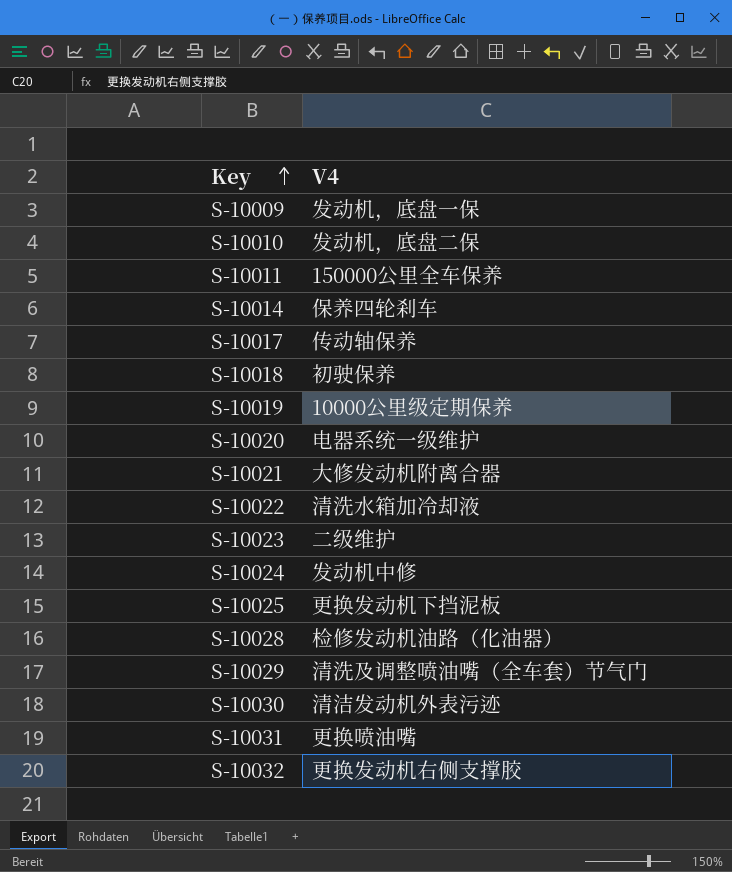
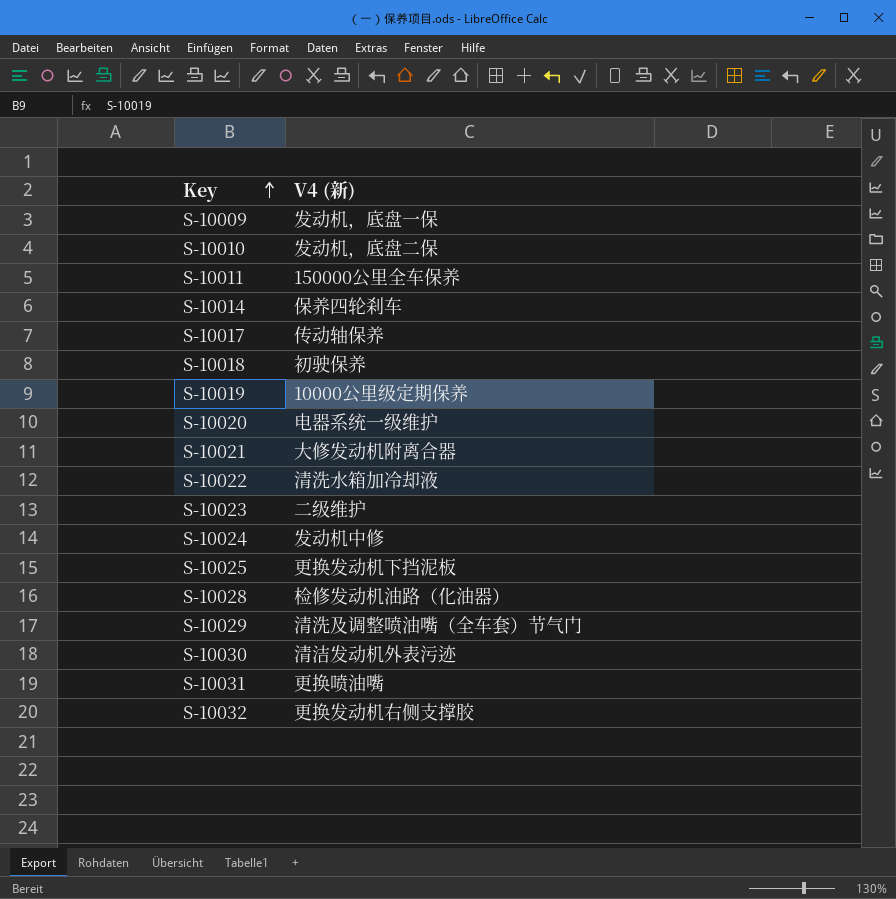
column name: V4 -> V4 (新)

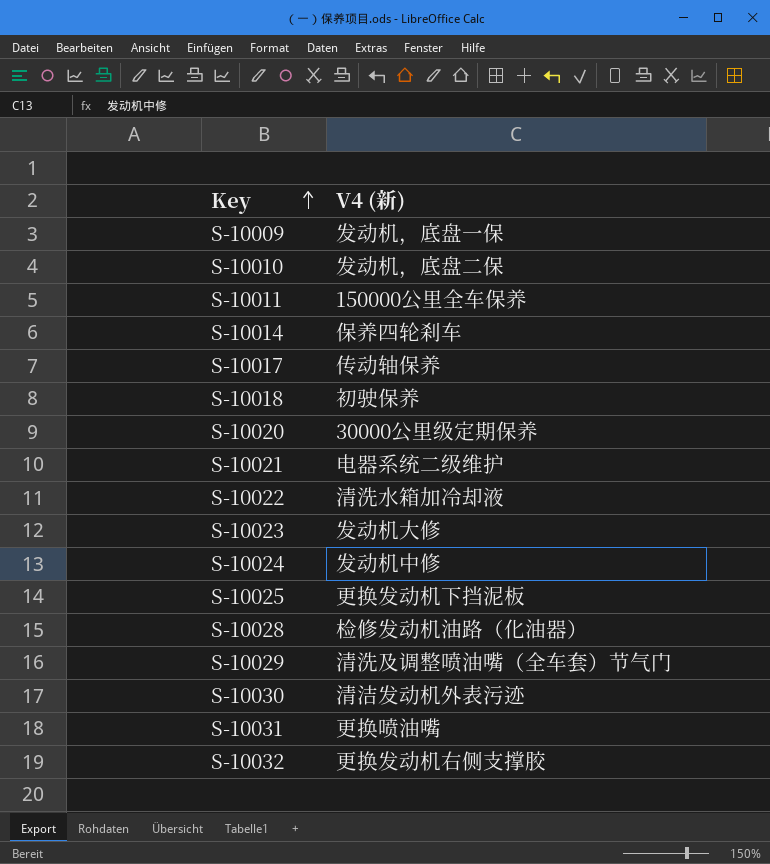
row S-10019: 10000公里级定期保养 -> none
S-10020 | V4 (新): 电器系统一级维护 -> 30000公里级定期保养
S-10021 | V4 (新): 大修发动机附离合器 -> 电器系统二级维护
S-10023 | V4 (新): 二级维护 -> 发动机大修

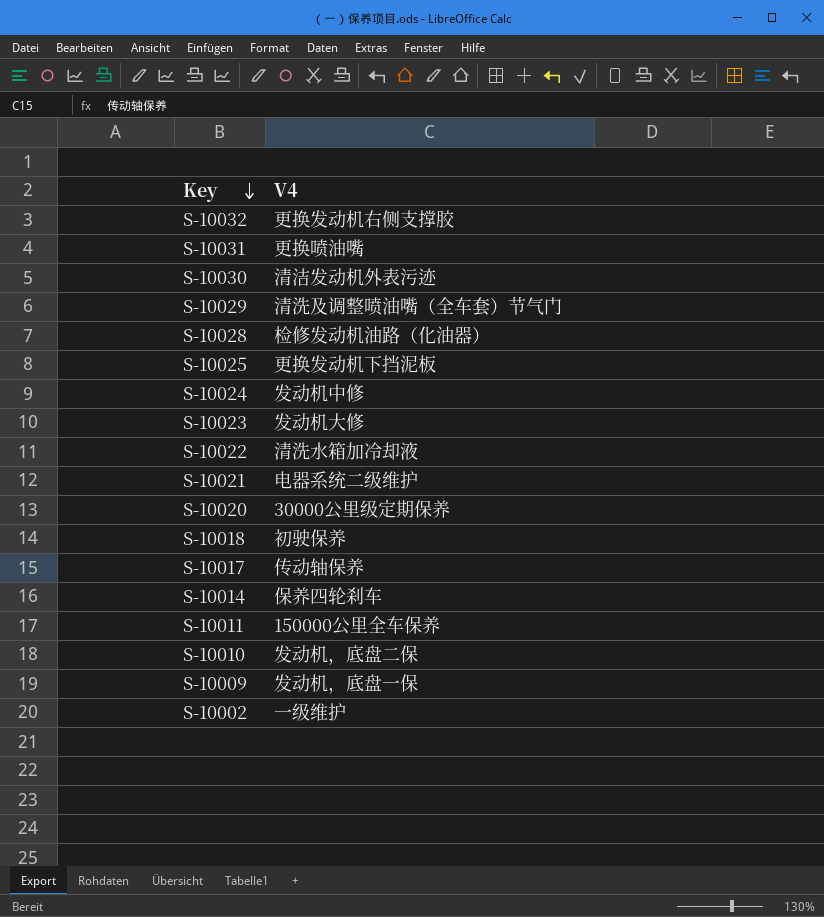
row order: Key ascending -> Key descending
column name: V4 (新) -> V4
row S-10002: none -> 一级维护

